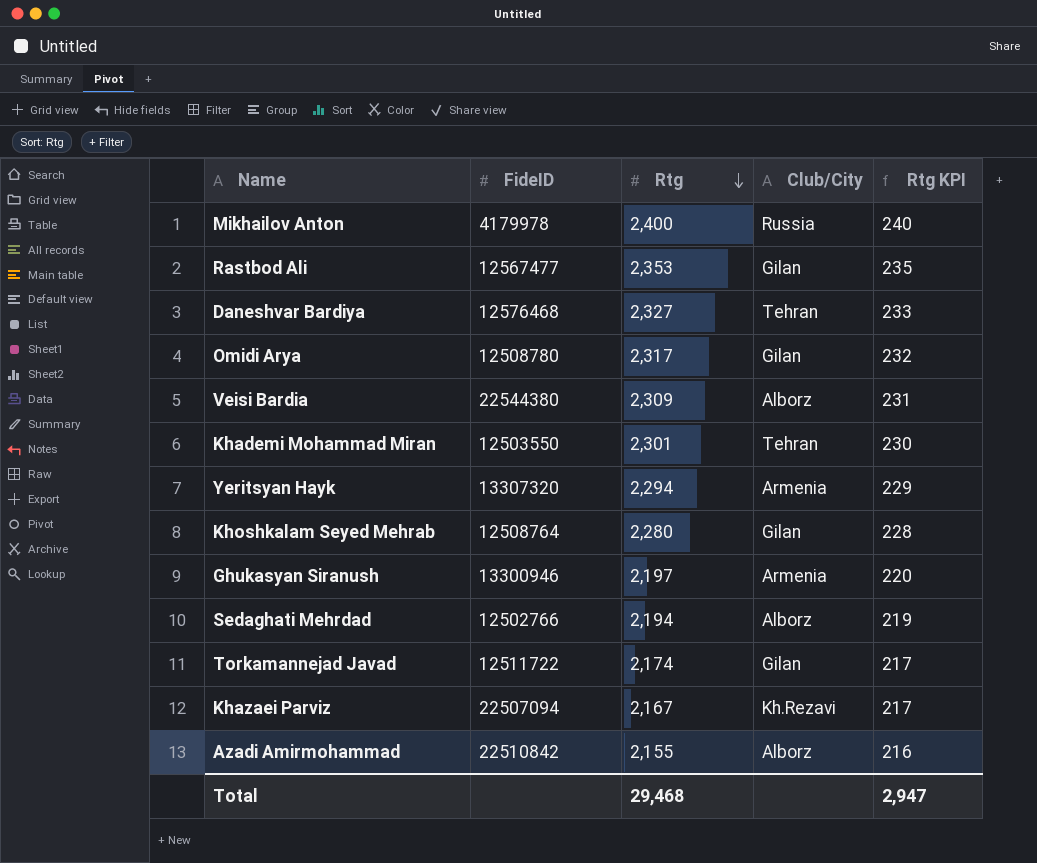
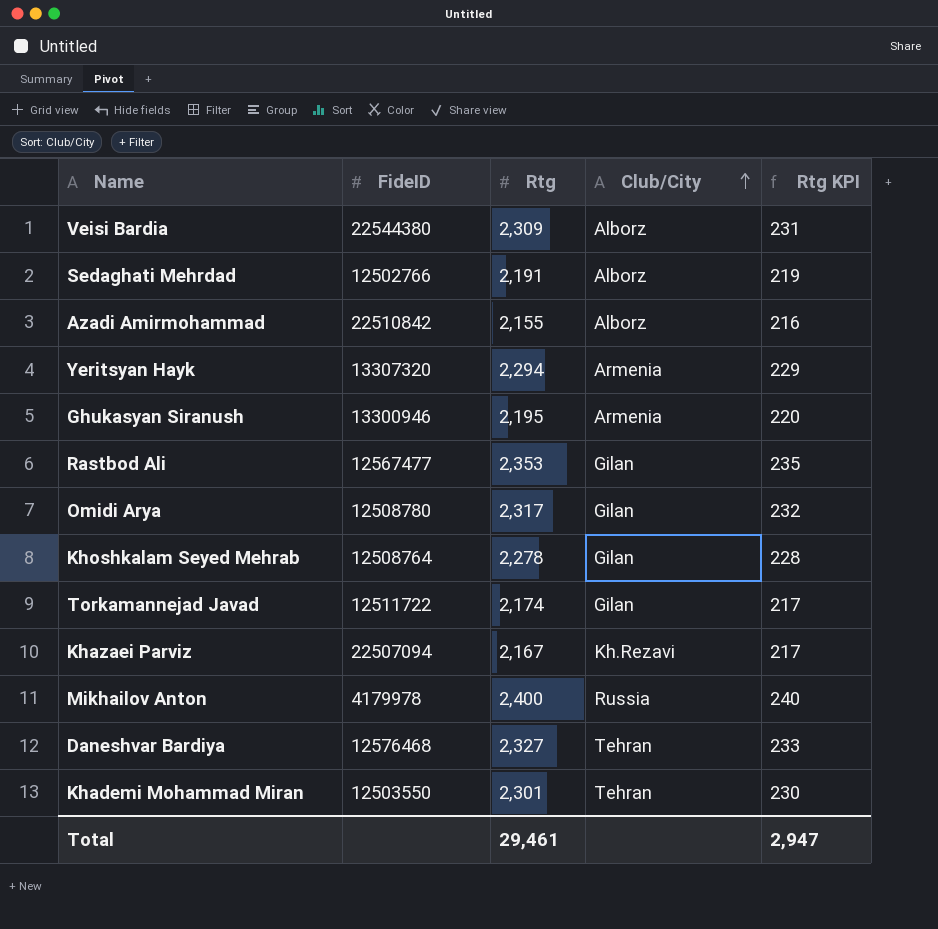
row order: Rtg descending -> Club/City ascending
Sedaghati Mehrdad | Rtg: 2,194 -> 2,191
Ghukasyan Siranush | Rtg: 2,197 -> 2,195
Khoshkalam Seyed Mehrab | Rtg: 2,280 -> 2,278
Total | Rtg: 29,468 -> 29,461

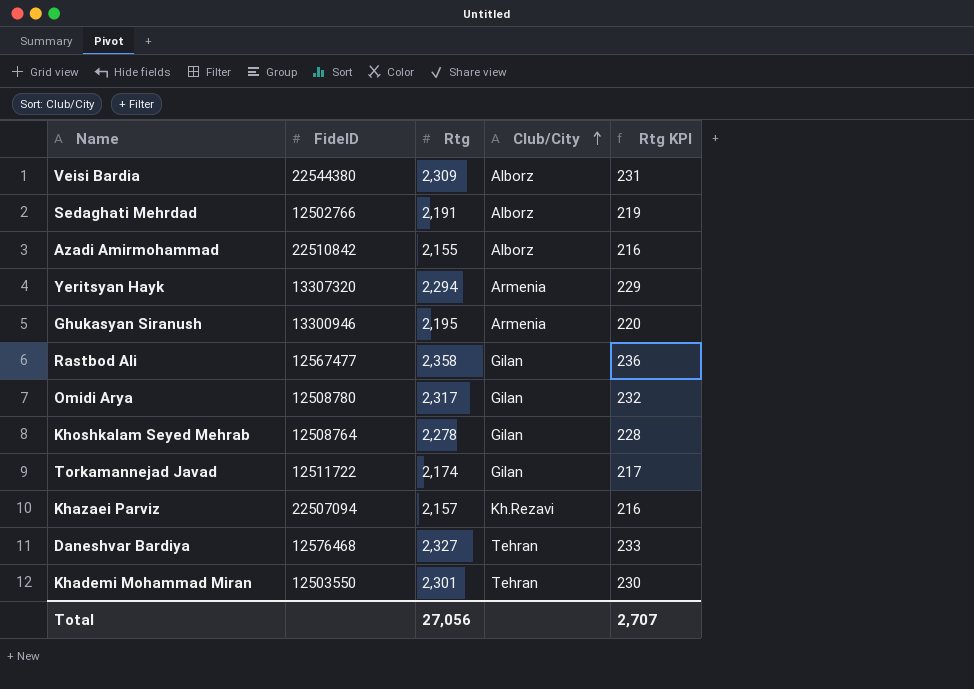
row Mikhailov Anton: 4179978 | 2,400 | Russia | 240 -> none
Rastbod Ali | Rtg: 2,353 -> 2,358
Rastbod Ali | Rtg KPI: 235 -> 236
Khazaei Parviz | Rtg: 2,167 -> 2,157
Khazaei Parviz | Rtg KPI: 217 -> 216
Total | Rtg: 29,461 -> 27,056
Total | Rtg KPI: 2,947 -> 2,707

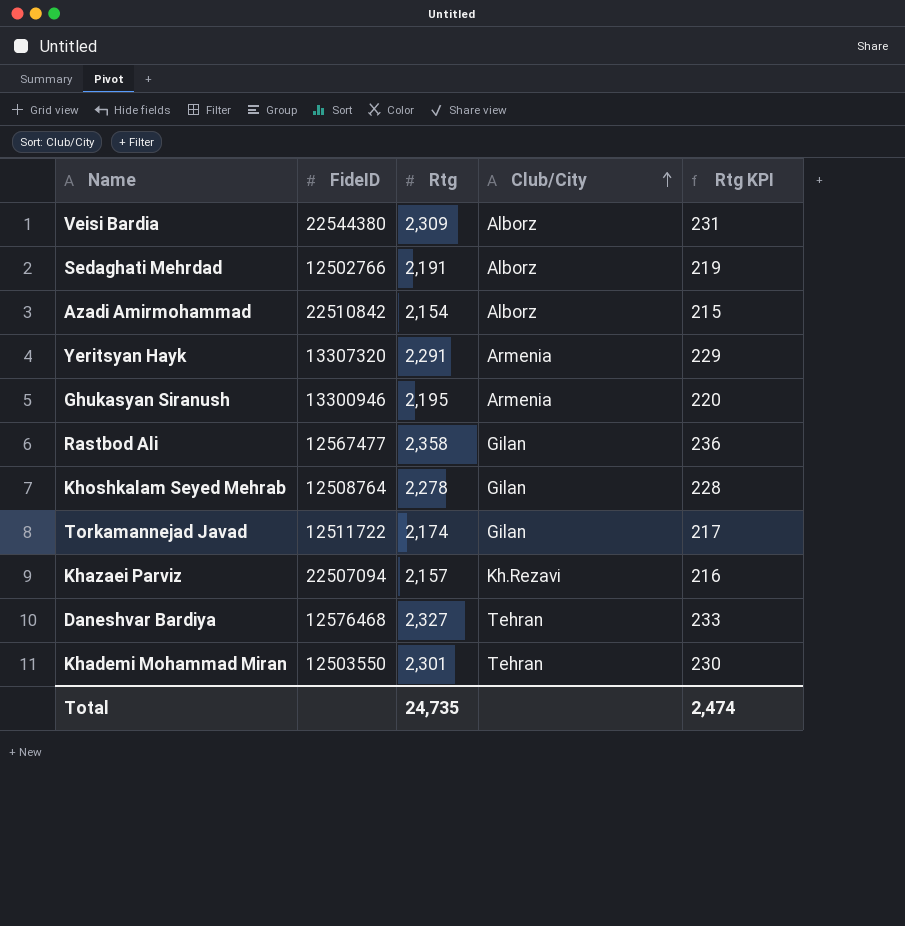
row Omidi Arya: 12508780 | 2,317 | Gilan | 232 -> none
Azadi Amirmohammad | Rtg: 2,155 -> 2,154
Azadi Amirmohammad | Rtg KPI: 216 -> 215
Yeritsyan Hayk | Rtg: 2,294 -> 2,291
Total | Rtg: 27,056 -> 24,735
Total | Rtg KPI: 2,707 -> 2,474

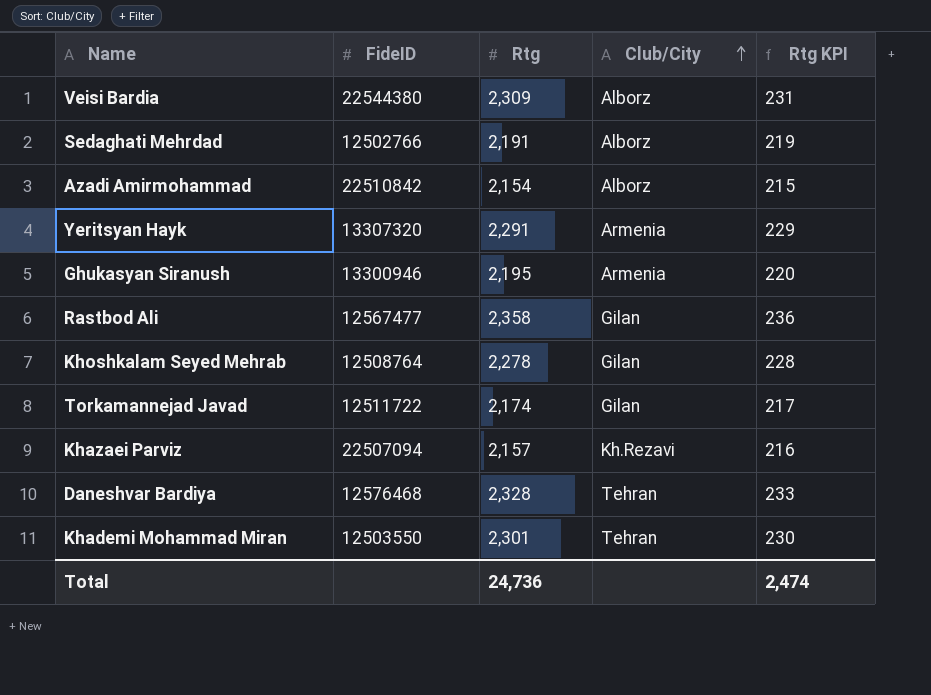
Daneshvar Bardiya | Rtg: 2,327 -> 2,328
Total | Rtg: 24,735 -> 24,736

